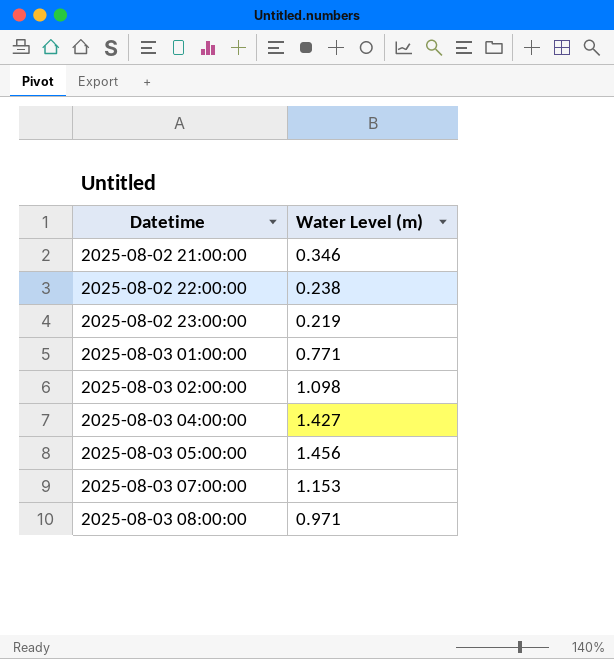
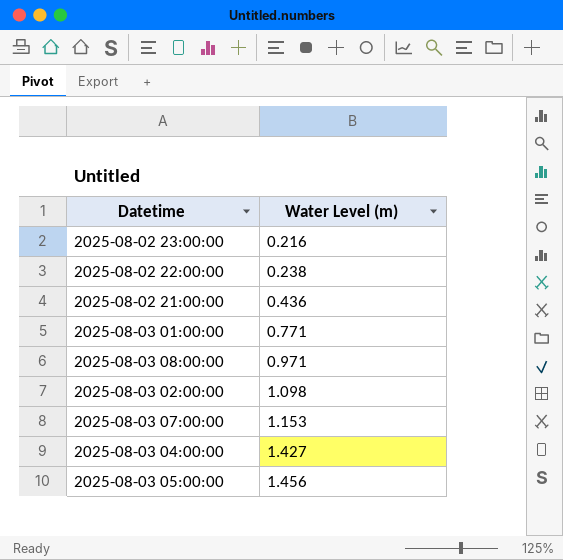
row order: Datetime ascending -> Water Level (m) ascending
2025-08-02 23:00:00 | Water Level (m): 0.219 -> 0.216
2025-08-02 21:00:00 | Water Level (m): 0.346 -> 0.436

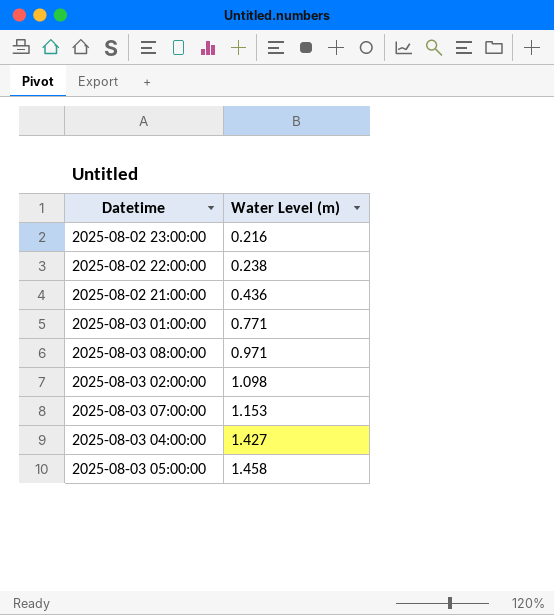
2025-08-03 05:00:00 | Water Level (m): 1.456 -> 1.458

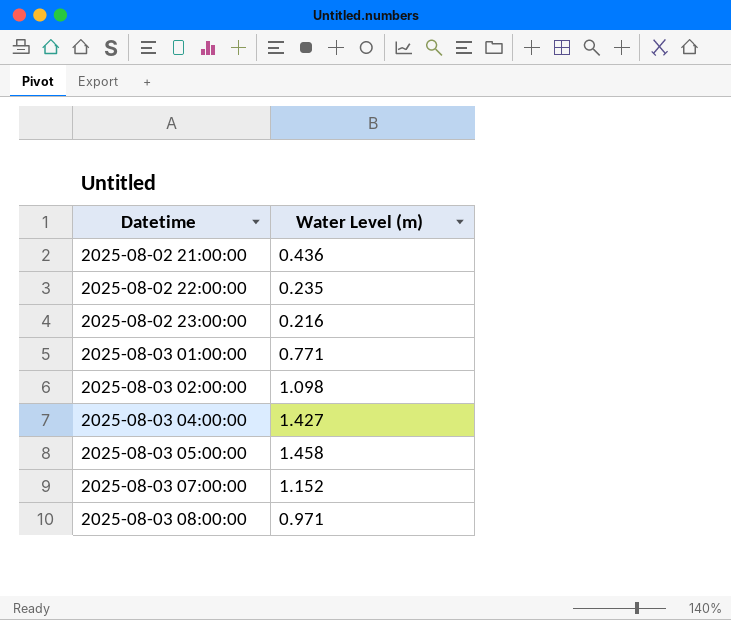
row order: Water Level (m) ascending -> Datetime ascending
2025-08-02 22:00:00 | Water Level (m): 0.238 -> 0.235
2025-08-03 07:00:00 | Water Level (m): 1.153 -> 1.152

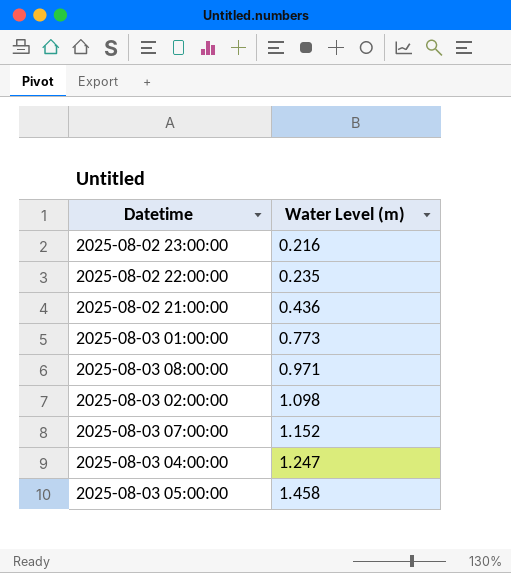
row order: Datetime ascending -> Water Level (m) ascending
2025-08-03 01:00:00 | Water Level (m): 0.771 -> 0.773
2025-08-03 04:00:00 | Water Level (m): 1.427 -> 1.247

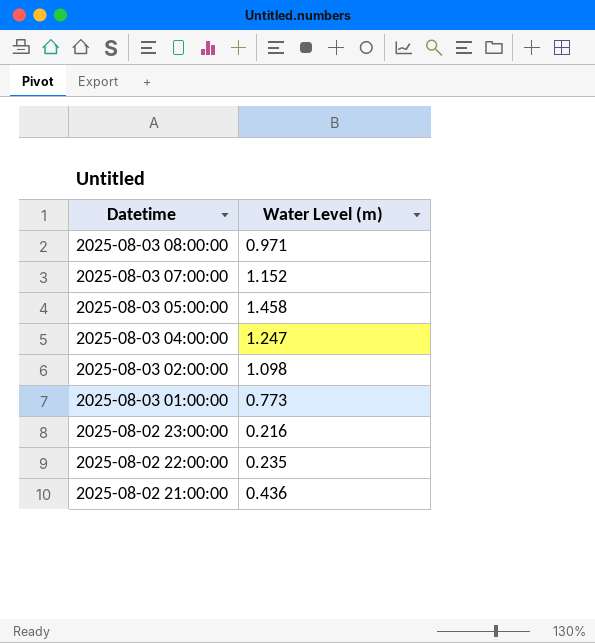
row order: Water Level (m) ascending -> Datetime descending

